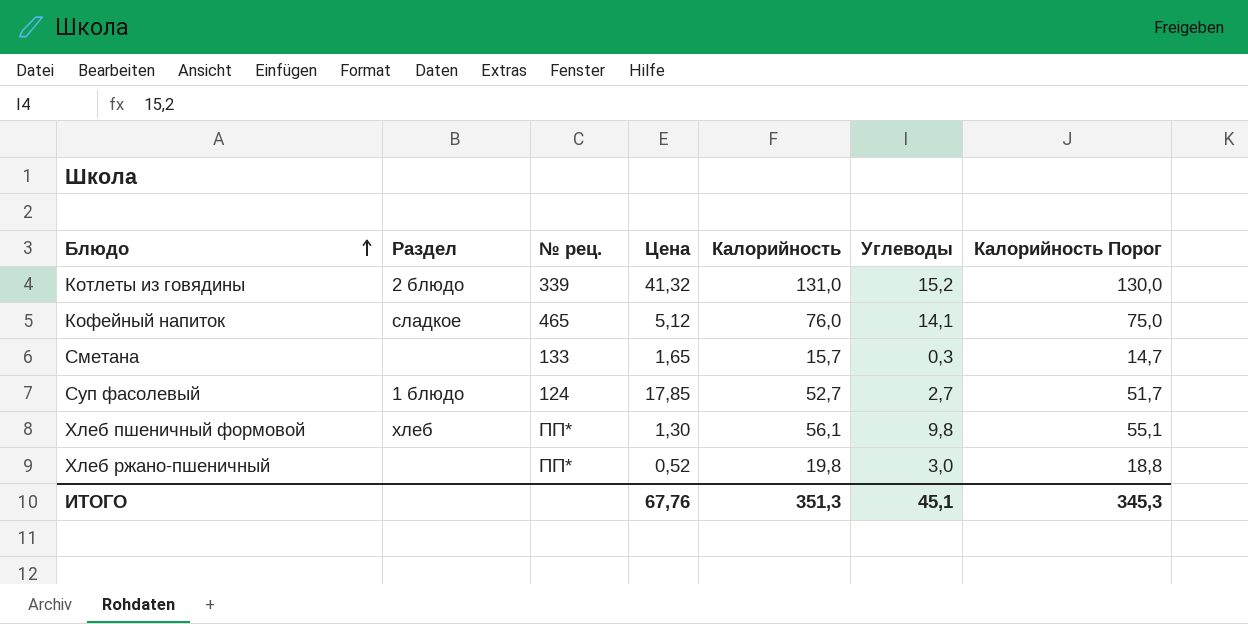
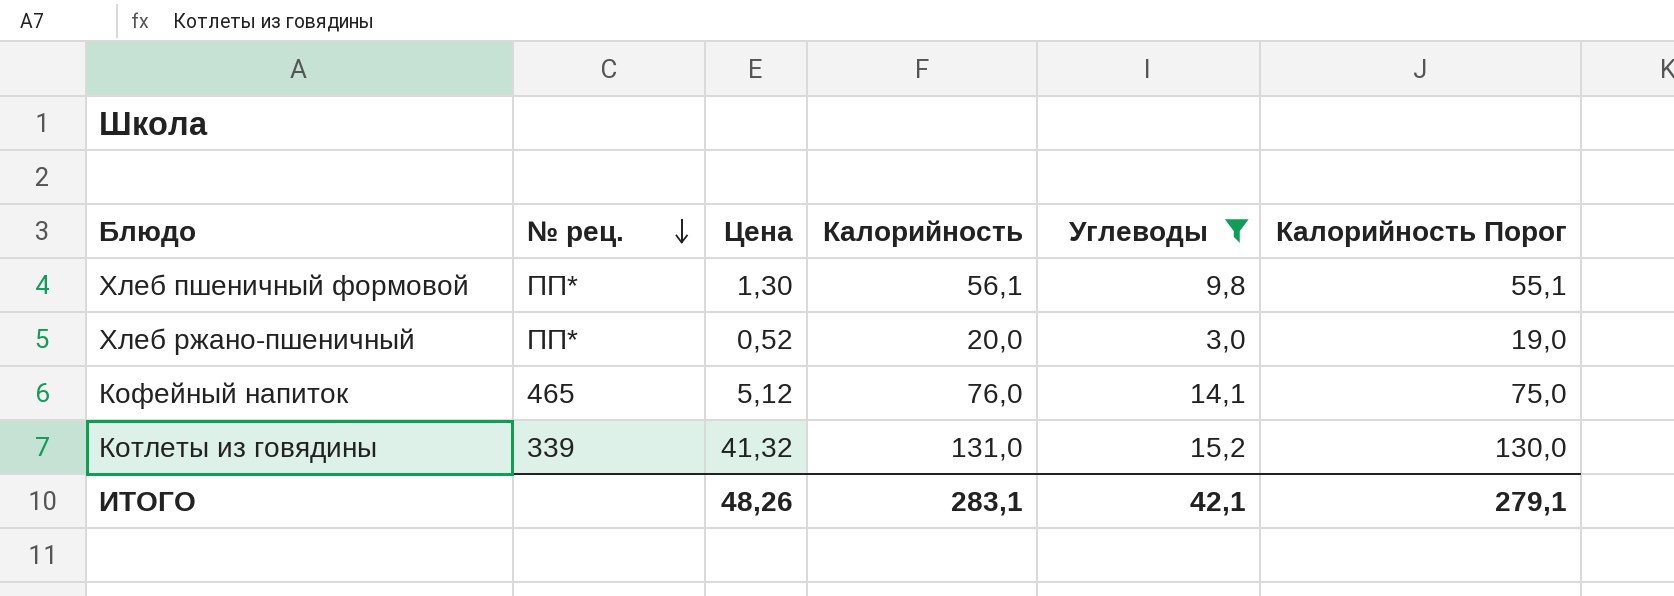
filter: none -> Углеводы >= 3,0
row order: Блюдо ascending -> № рец. descending
column Раздел | position: 2 -> none
Хлеб ржано-пшеничный | Калорийность: 19,8 -> 20,0
Хлеб ржано-пшеничный | Калорийность Порог: 18,8 -> 19,0
ИТОГО | Цена: 67,76 -> 48,26
ИТОГО | Калорийность: 351,3 -> 283,1
ИТОГО | Углеводы: 45,1 -> 42,1
ИТОГО | Калорийность Порог: 345,3 -> 279,1

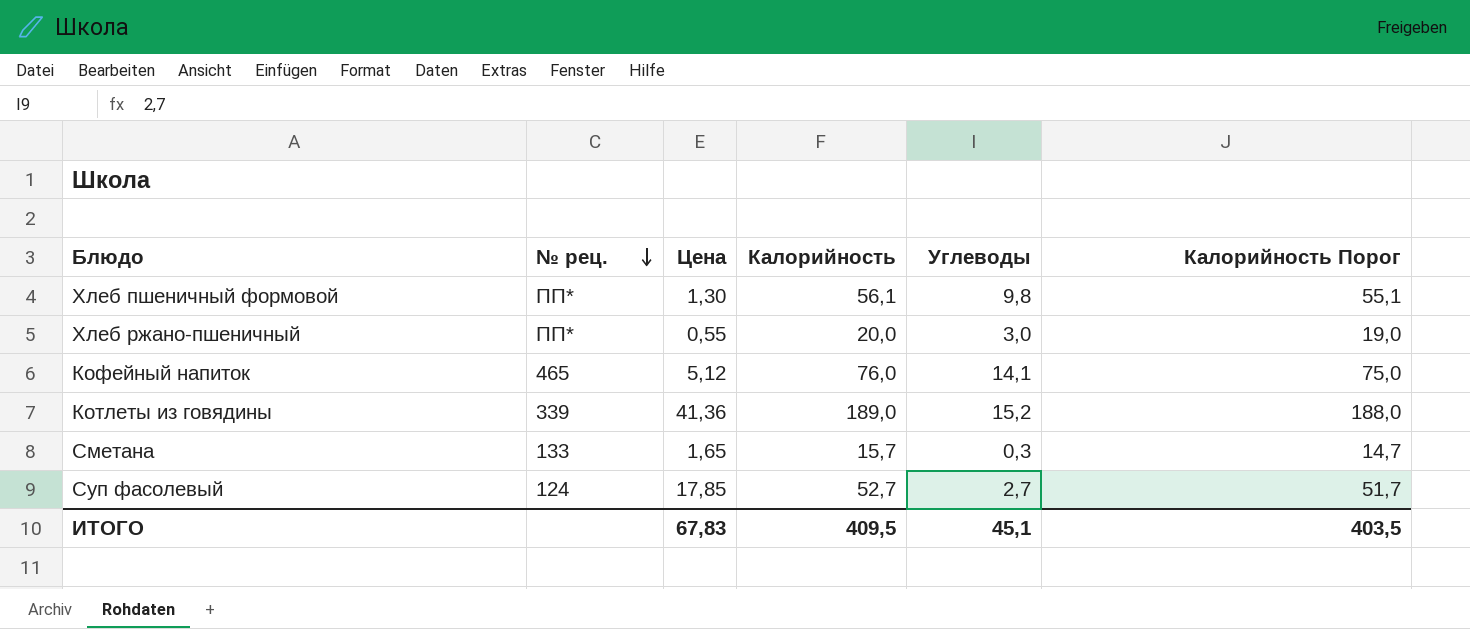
filter: Углеводы >= 3,0 -> none
Хлеб ржано-пшеничный | Цена: 0,52 -> 0,55
Котлеты из говядины | Цена: 41,32 -> 41,36
Котлеты из говядины | Калорийность: 131,0 -> 189,0
Котлеты из говядины | Калорийность Порог: 130,0 -> 188,0
ИТОГО | Цена: 48,26 -> 67,83
ИТОГО | Калорийность: 283,1 -> 409,5
ИТОГО | Углеводы: 42,1 -> 45,1
ИТОГО | Калорийность Порог: 279,1 -> 403,5

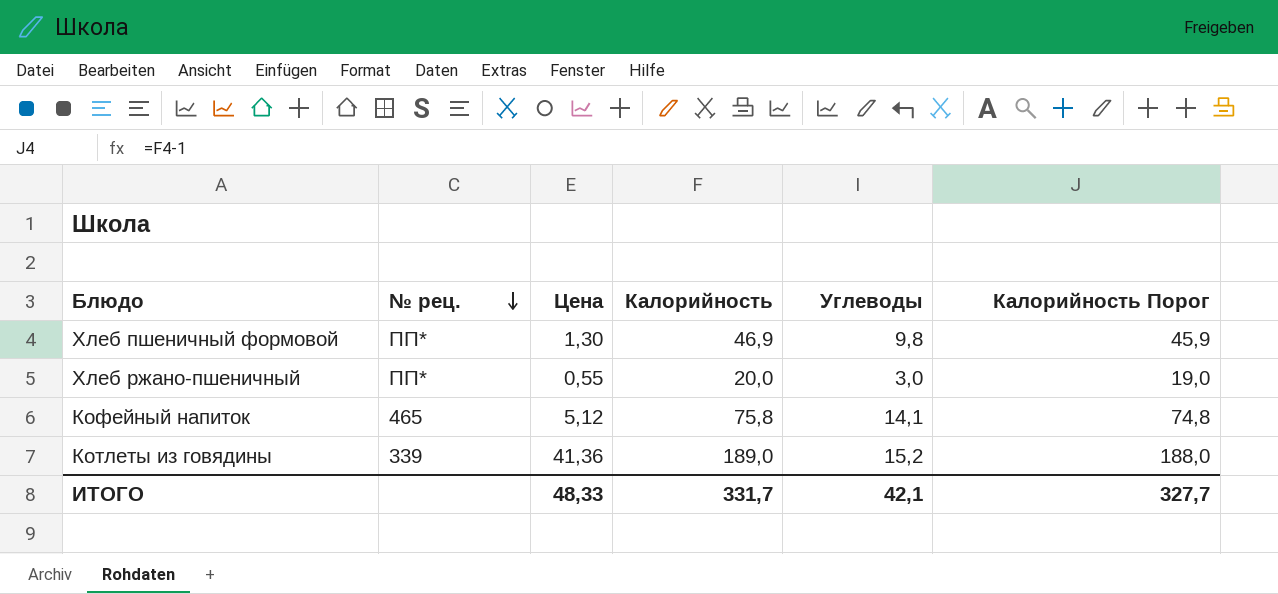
row Сметана: 133 | 1,65 | 15,7 | 0,3 | 14,7 -> none
row Суп фасолевый: 124 | 17,85 | 52,7 | 2,7 | 51,7 -> none
Хлеб пшеничный формовой | Калорийность: 56,1 -> 46,9
Хлеб пшеничный формовой | Калорийность Порог: 55,1 -> 45,9
Кофейный напиток | Калорийность: 76,0 -> 75,8
Кофейный напиток | Калорийность Порог: 75,0 -> 74,8
ИТОГО | Цена: 67,83 -> 48,33
ИТОГО | Калорийность: 409,5 -> 331,7
ИТОГО | Углеводы: 45,1 -> 42,1
ИТОГО | Калорийность Порог: 403,5 -> 327,7

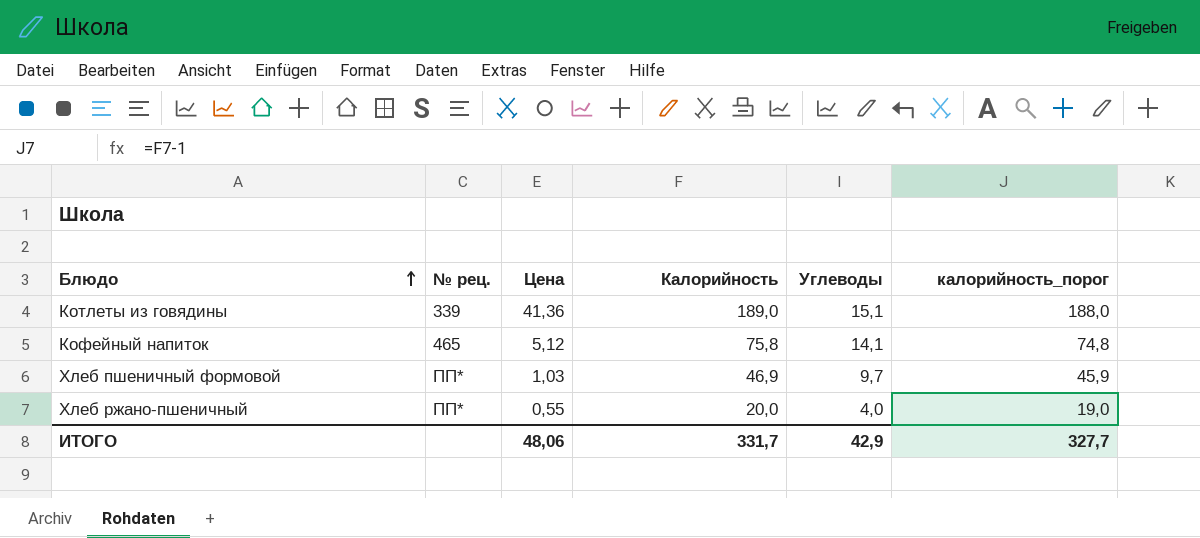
row order: № рец. descending -> Блюдо ascending
column name: Калорийность Порог -> калорийность_порог
Котлеты из говядины | Углеводы: 15,2 -> 15,1
Хлеб пшеничный формовой | Цена: 1,30 -> 1,03
Хлеб пшеничный формовой | Углеводы: 9,8 -> 9,7
Хлеб ржано-пшеничный | Углеводы: 3,0 -> 4,0
ИТОГО | Цена: 48,33 -> 48,06
ИТОГО | Углеводы: 42,1 -> 42,9

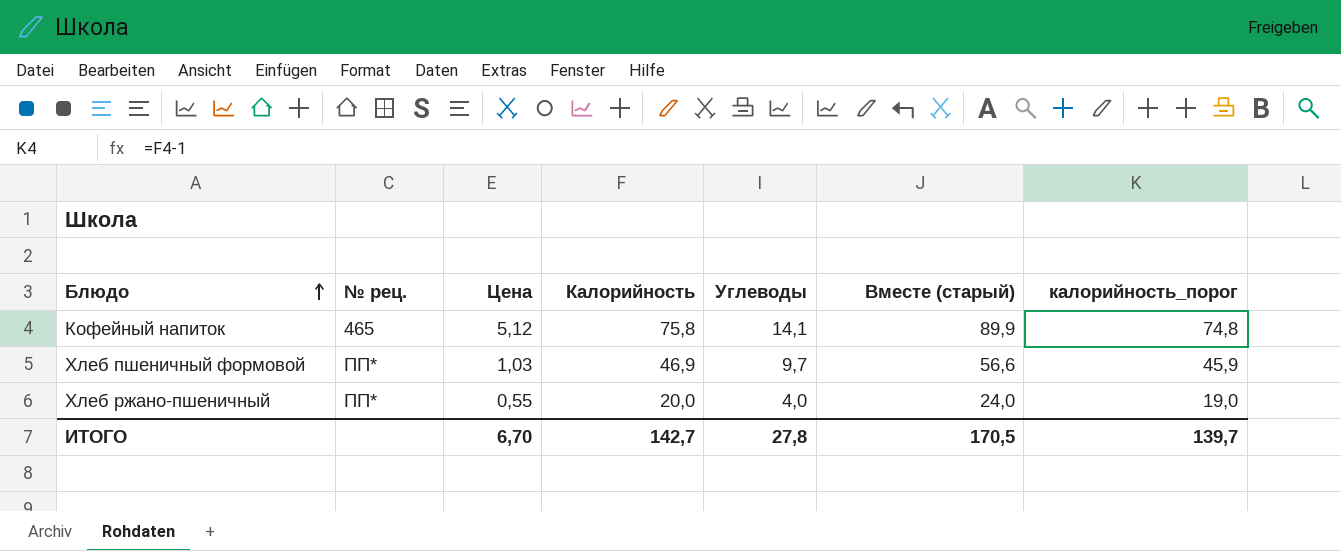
column Вместе (старый) | formula: none -> [Калорийность] + [Углеводы]
row Котлеты из говядины: 339 | 41,36 | 189,0 | 15,1 | 188,0 -> none
ИТОГО | Цена: 48,06 -> 6,70
ИТОГО | Калорийность: 331,7 -> 142,7
ИТОГО | Углеводы: 42,9 -> 27,8
ИТОГО | калорийность_порог: 327,7 -> 139,7

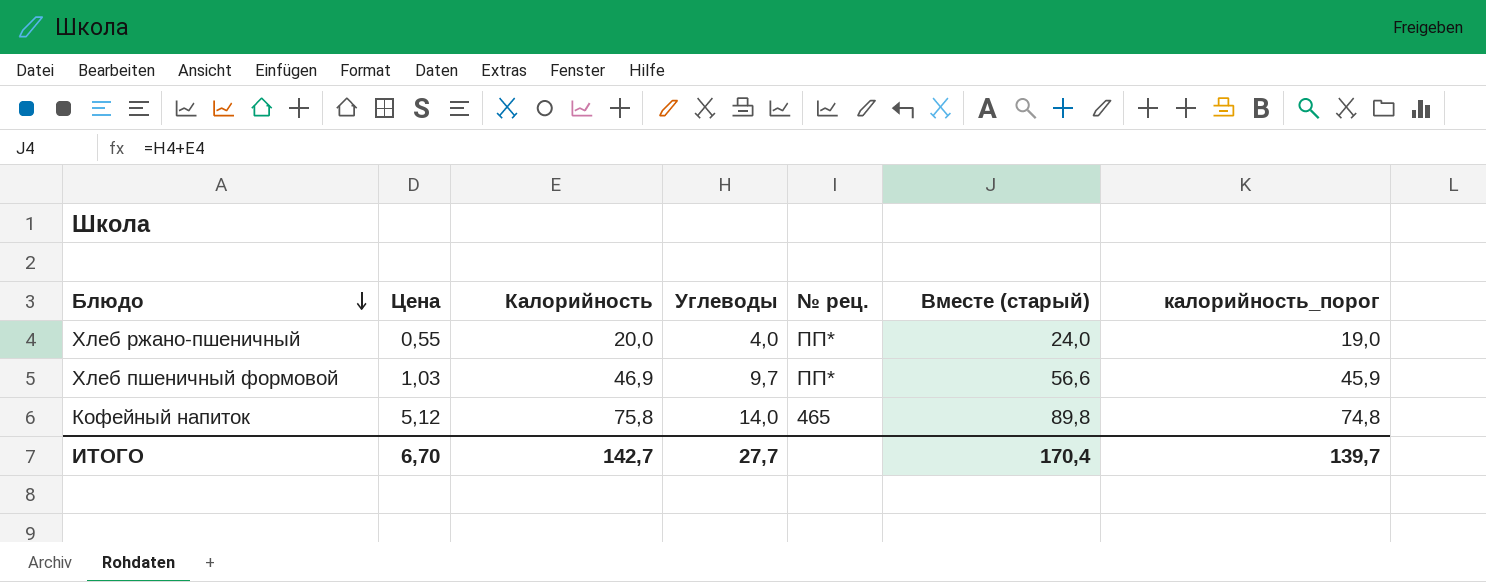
row order: Блюдо ascending -> Блюдо descending
column № рец. | position: 2 -> 5
Кофейный напиток | Углеводы: 14,1 -> 14,0
Кофейный напиток | Вместе (старый): 89,9 -> 89,8
ИТОГО | Углеводы: 27,8 -> 27,7
ИТОГО | Вместе (старый): 170,5 -> 170,4

